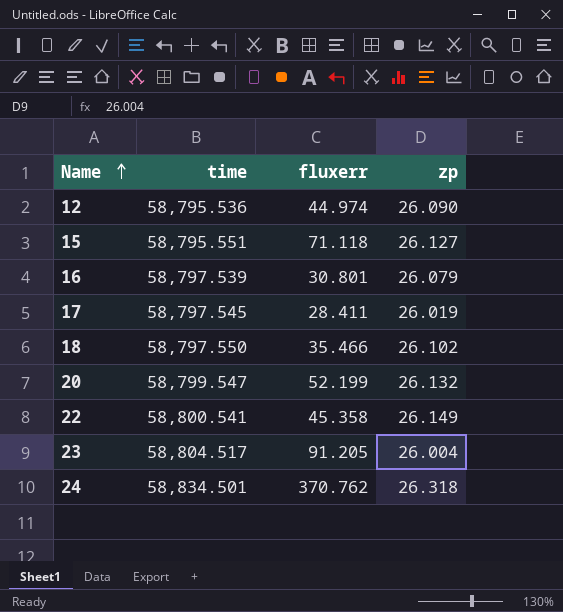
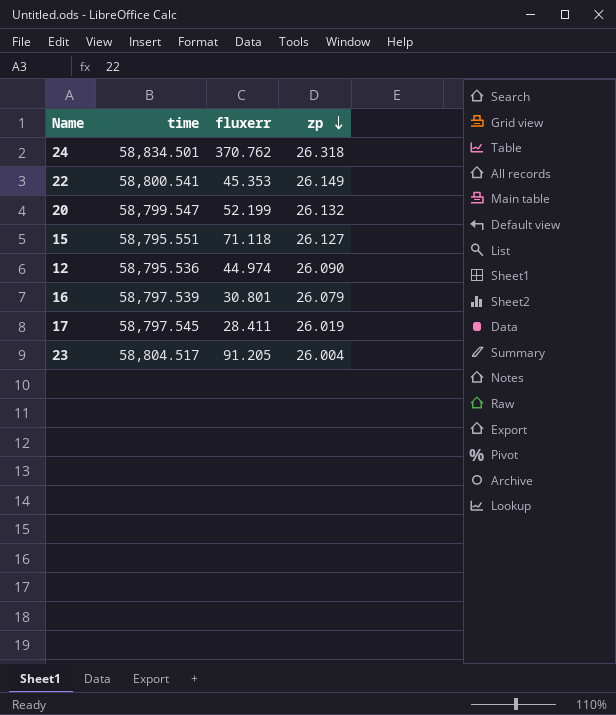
row order: Name ascending -> zp descending
row 18: 58,797.550 | 35.466 | 26.102 -> none
22 | fluxerr: 45.358 -> 45.353

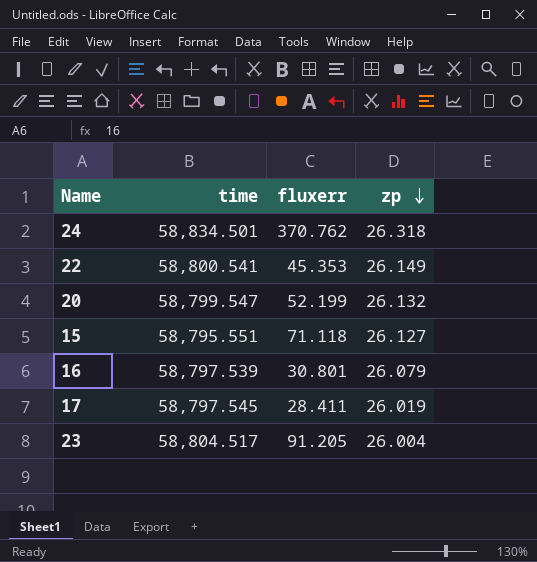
row 12: 58,795.536 | 44.974 | 26.090 -> none

